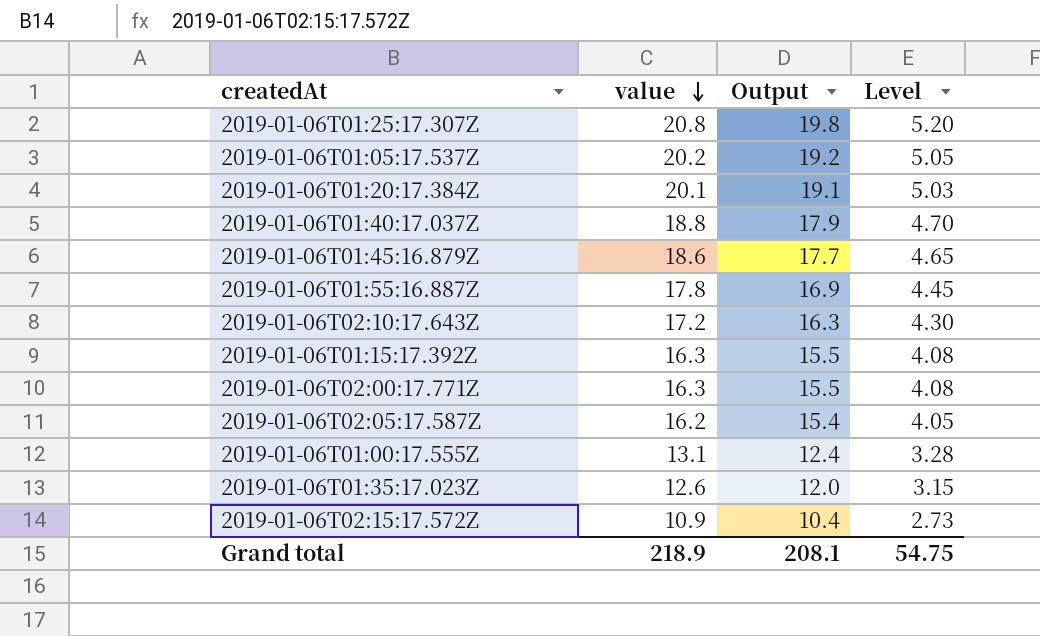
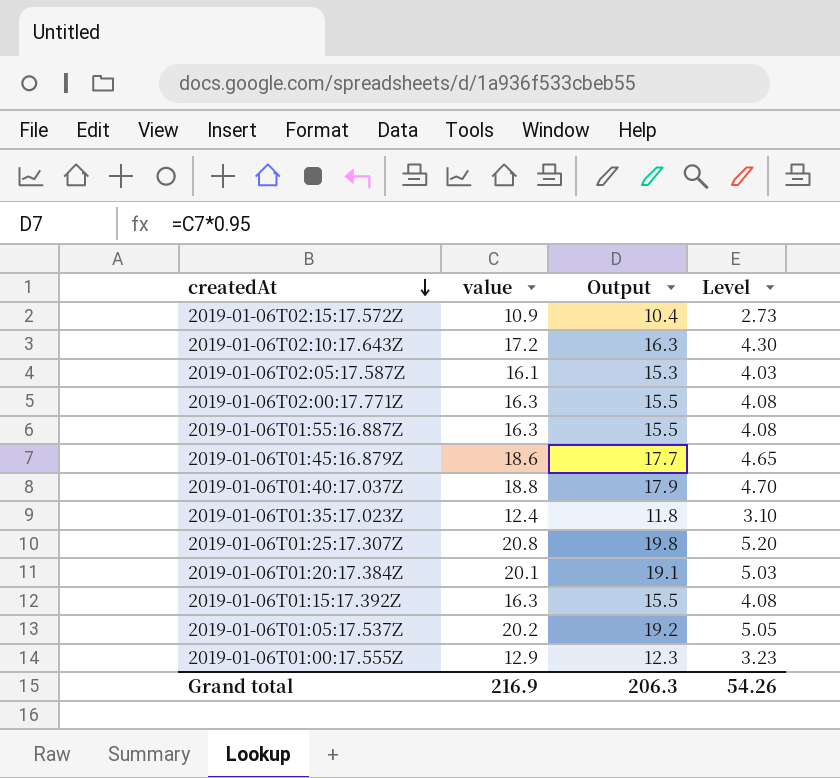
row order: value descending -> createdAt descending
2019-01-06T02:05:17.587Z | value: 16.2 -> 16.1
2019-01-06T02:05:17.587Z | Output: 15.4 -> 15.3
2019-01-06T02:05:17.587Z | Level: 4.05 -> 4.03
2019-01-06T01:55:16.887Z | value: 17.8 -> 16.3
2019-01-06T01:55:16.887Z | Output: 16.9 -> 15.5
2019-01-06T01:55:16.887Z | Level: 4.45 -> 4.08
2019-01-06T01:35:17.023Z | value: 12.6 -> 12.4
2019-01-06T01:35:17.023Z | Output: 12.0 -> 11.8
2019-01-06T01:35:17.023Z | Level: 3.15 -> 3.10
2019-01-06T01:00:17.555Z | value: 13.1 -> 12.9
2019-01-06T01:00:17.555Z | Output: 12.4 -> 12.3
2019-01-06T01:00:17.555Z | Level: 3.28 -> 3.23
Grand total | value: 218.9 -> 216.9
Grand total | Output: 208.1 -> 206.3
Grand total | Level: 54.75 -> 54.26

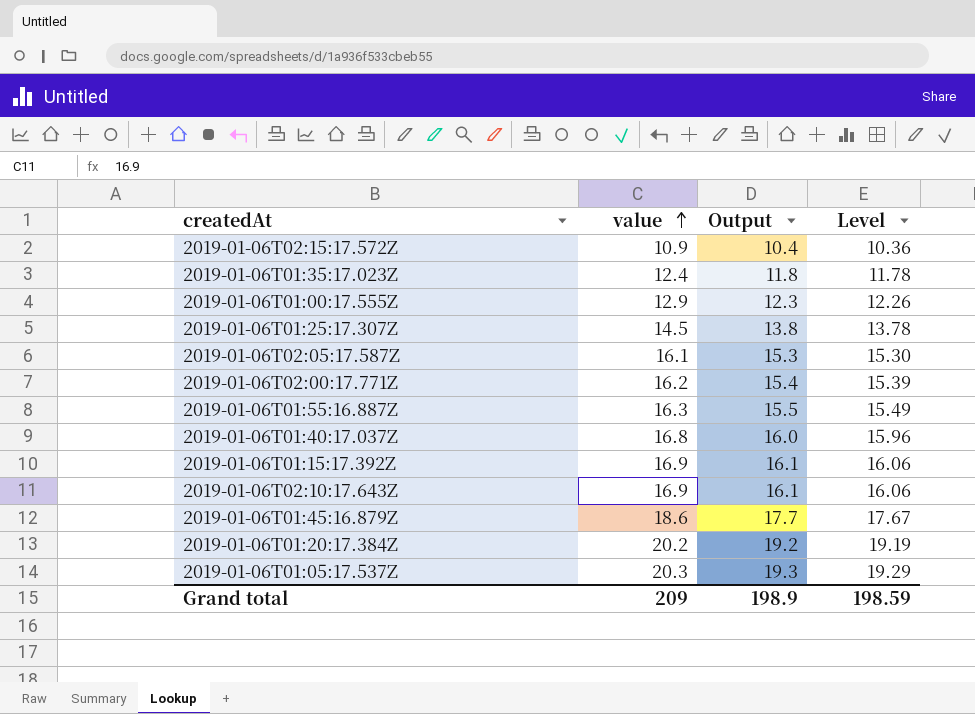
row order: createdAt descending -> value ascending
column Level | formula: [value] * 0.25 -> [value] * 0.95
2019-01-06T01:25:17.307Z | value: 20.8 -> 14.5
2019-01-06T01:25:17.307Z | Output: 19.8 -> 13.8
2019-01-06T02:00:17.771Z | value: 16.3 -> 16.2
2019-01-06T02:00:17.771Z | Output: 15.5 -> 15.4
2019-01-06T01:40:17.037Z | value: 18.8 -> 16.8
2019-01-06T01:40:17.037Z | Output: 17.9 -> 16.0
2019-01-06T01:15:17.392Z | value: 16.3 -> 16.9
2019-01-06T01:15:17.392Z | Output: 15.5 -> 16.1
2019-01-06T02:10:17.643Z | value: 17.2 -> 16.9
2019-01-06T02:10:17.643Z | Output: 16.3 -> 16.1
2019-01-06T01:20:17.384Z | value: 20.1 -> 20.2
2019-01-06T01:20:17.384Z | Output: 19.1 -> 19.2
2019-01-06T01:05:17.537Z | value: 20.2 -> 20.3
2019-01-06T01:05:17.537Z | Output: 19.2 -> 19.3
Grand total | value: 216.9 -> 209
Grand total | Output: 206.3 -> 198.9
Grand total | Level: 54.26 -> 198.59

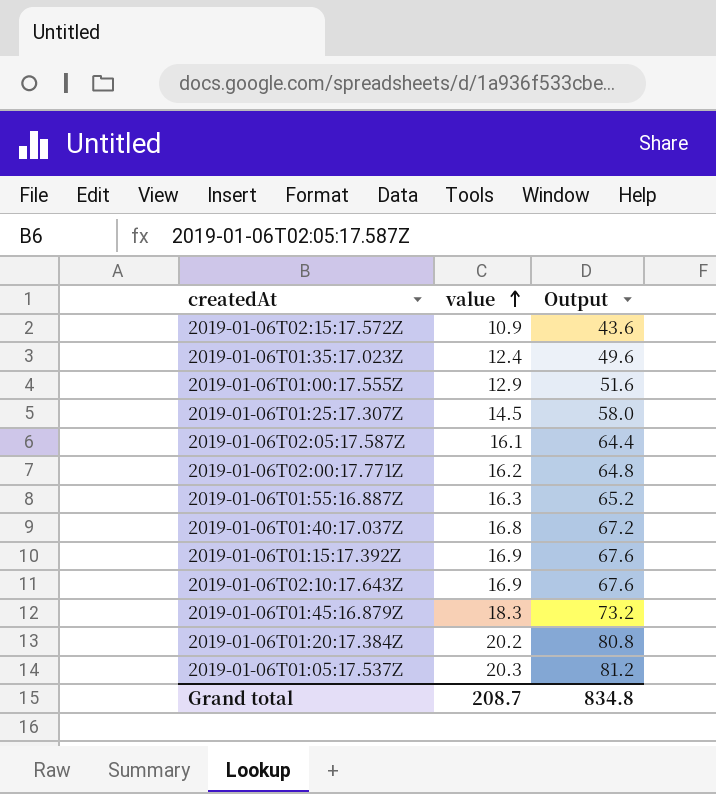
column Level | formula: [value] * 0.95 -> none
column Output | formula: [value] * 0.95 -> [value] * 4
2019-01-06T01:45:16.879Z | value: 18.6 -> 18.3
Grand total | value: 209 -> 208.7
Grand total | Output: 198.9 -> 834.8

